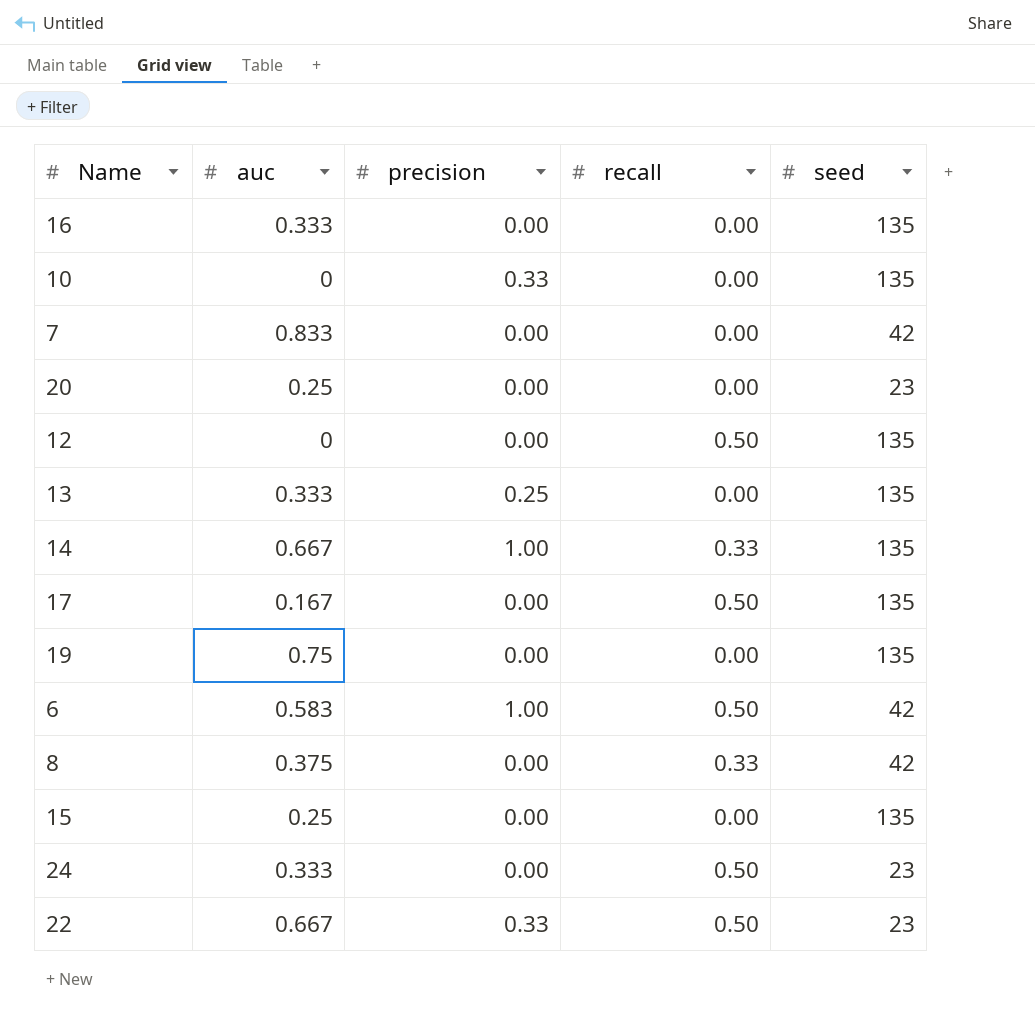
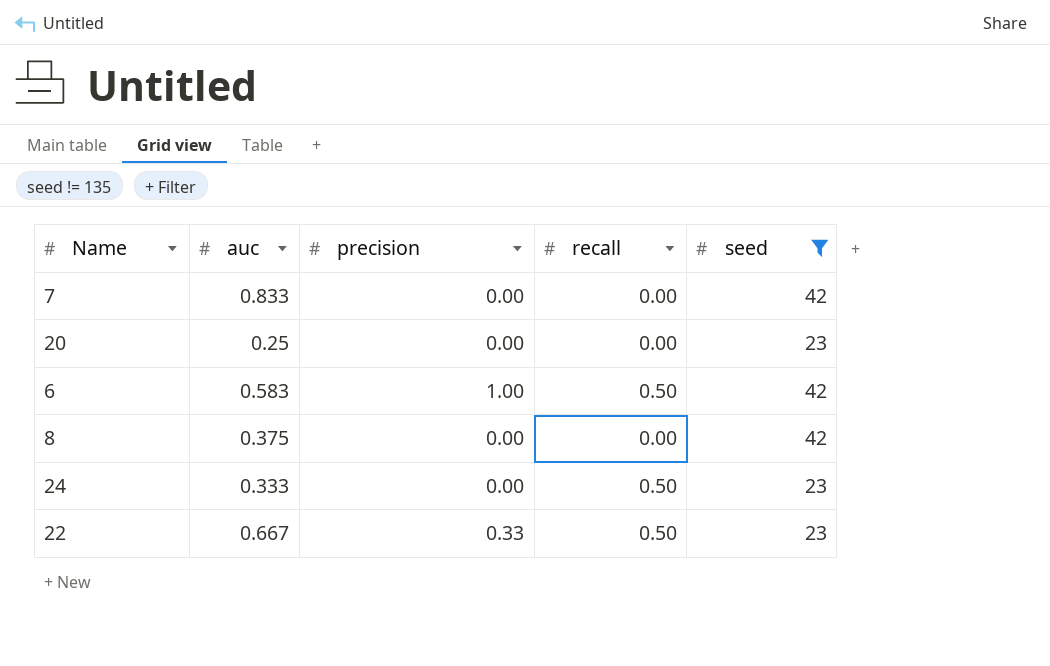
filter: none -> seed != 135
8 | recall: 0.33 -> 0.00

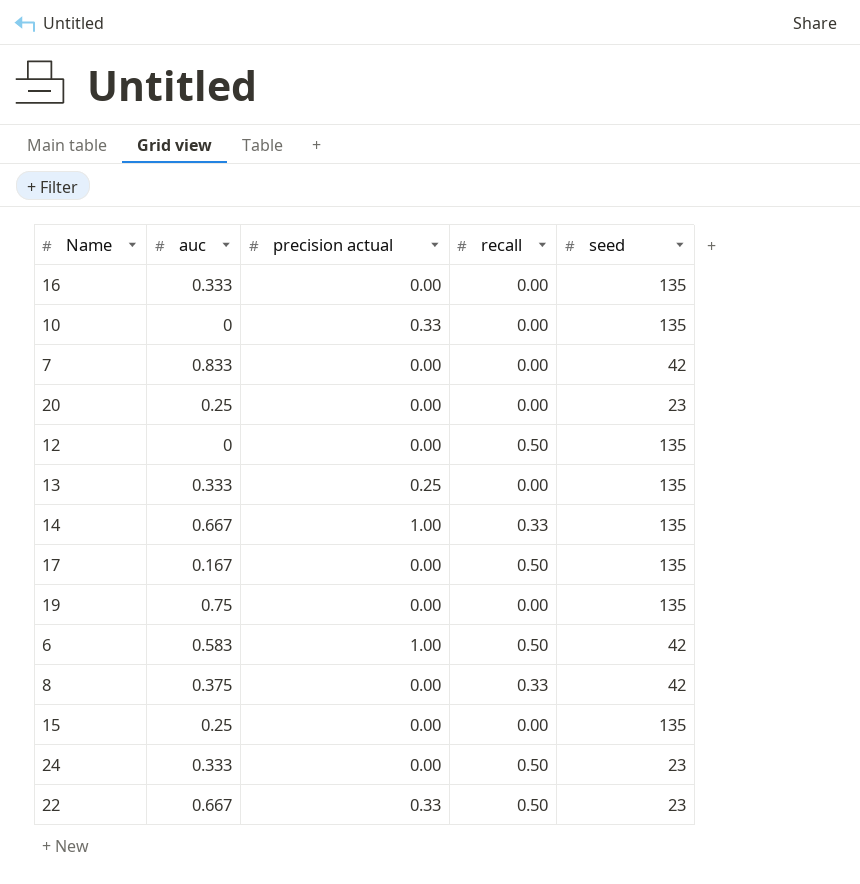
filter: seed != 135 -> none
column name: precision -> precision actual
8 | recall: 0.00 -> 0.33

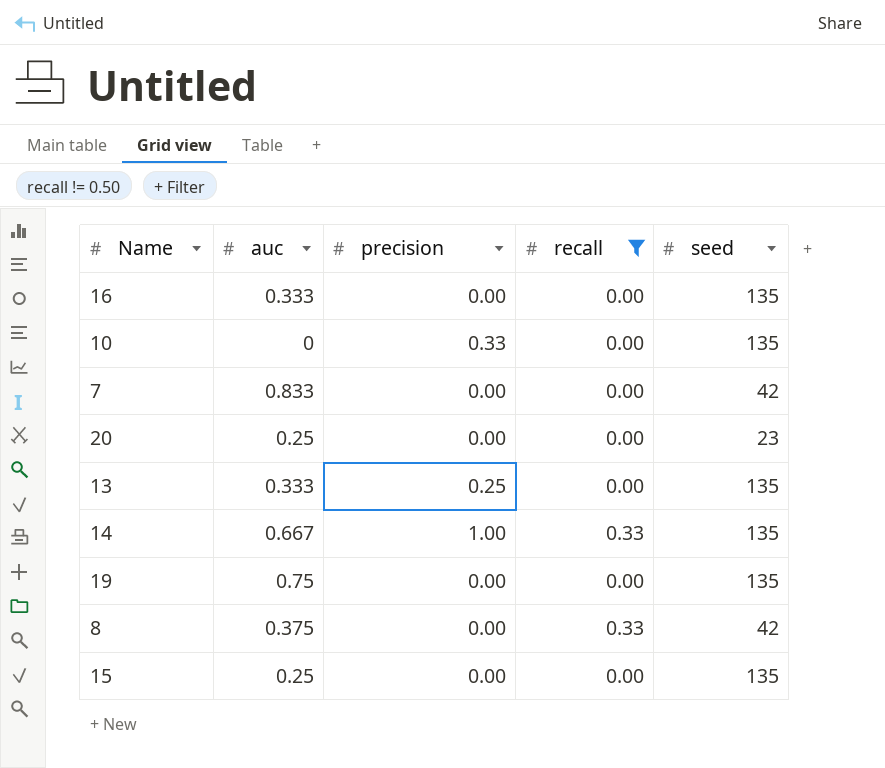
filter: none -> recall != 0.50
column name: precision actual -> precision

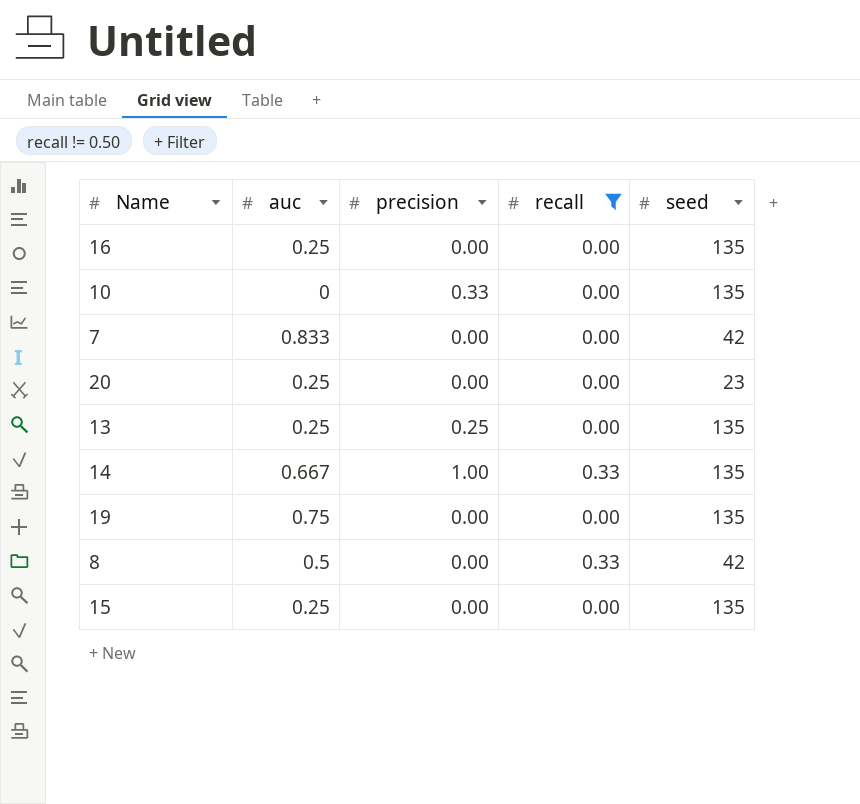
16 | auc: 0.333 -> 0.25
13 | auc: 0.333 -> 0.25
8 | auc: 0.375 -> 0.5

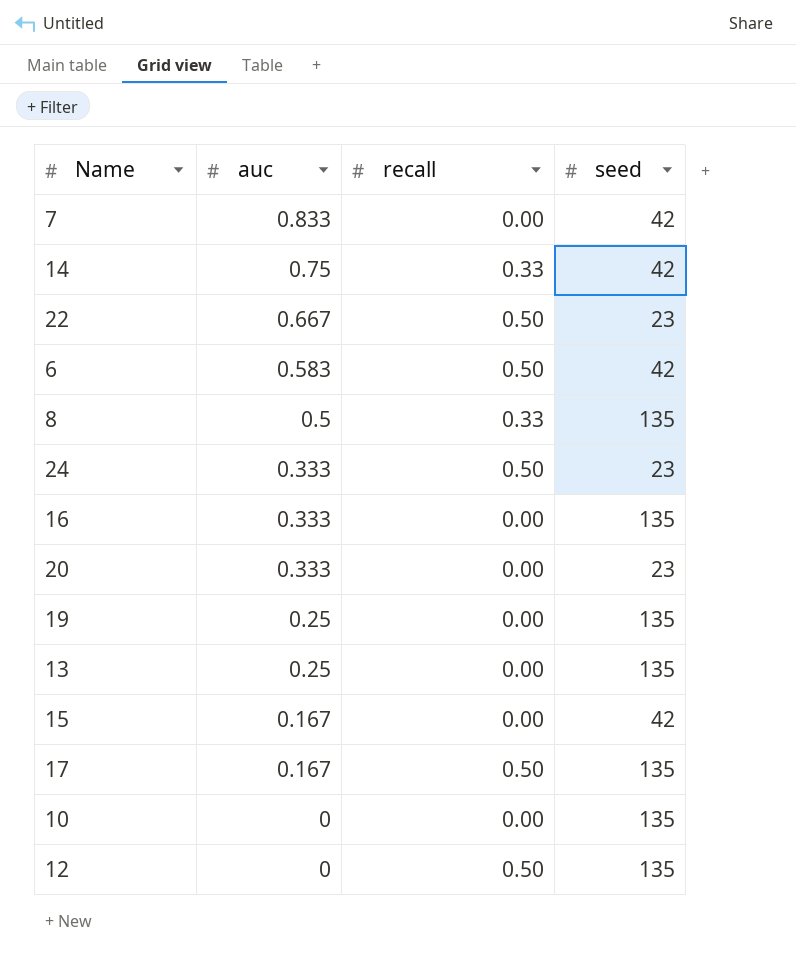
filter: recall != 0.50 -> none
row order: none -> auc descending
column precision | position: 3 -> none
14 | auc: 0.667 -> 0.75
14 | seed: 135 -> 42
8 | seed: 42 -> 135
16 | auc: 0.25 -> 0.333
20 | auc: 0.25 -> 0.333
19 | auc: 0.75 -> 0.25
15 | auc: 0.25 -> 0.167
15 | seed: 135 -> 42

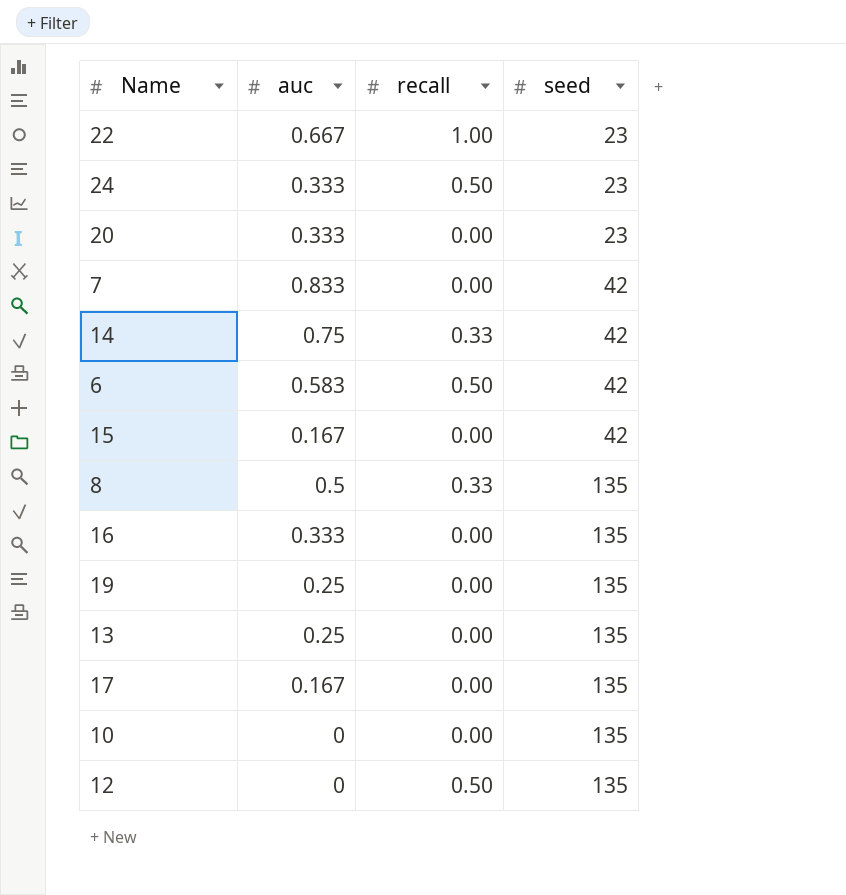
row order: auc descending -> seed ascending
22 | recall: 0.50 -> 1.00
17 | recall: 0.50 -> 0.00

